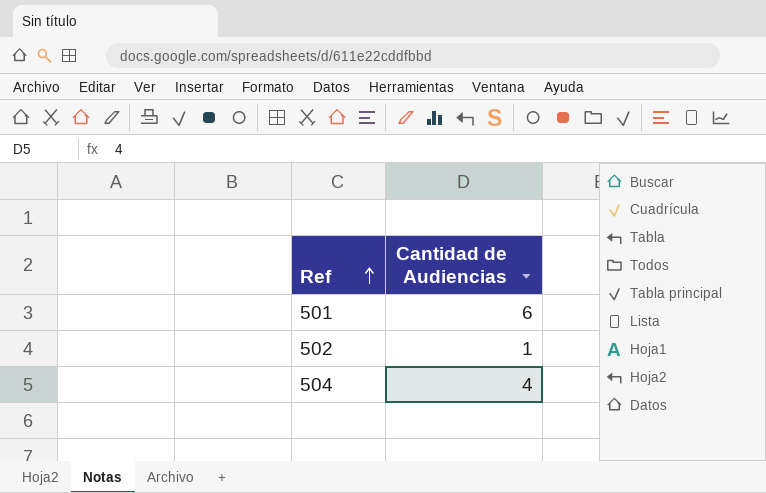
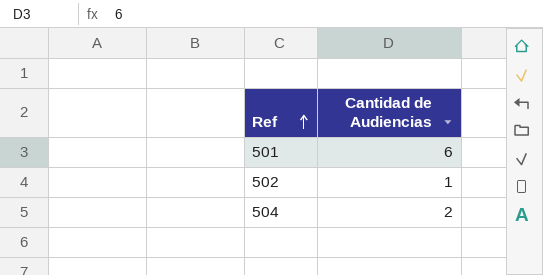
504 | Cantidad de Audiencias: 4 -> 2

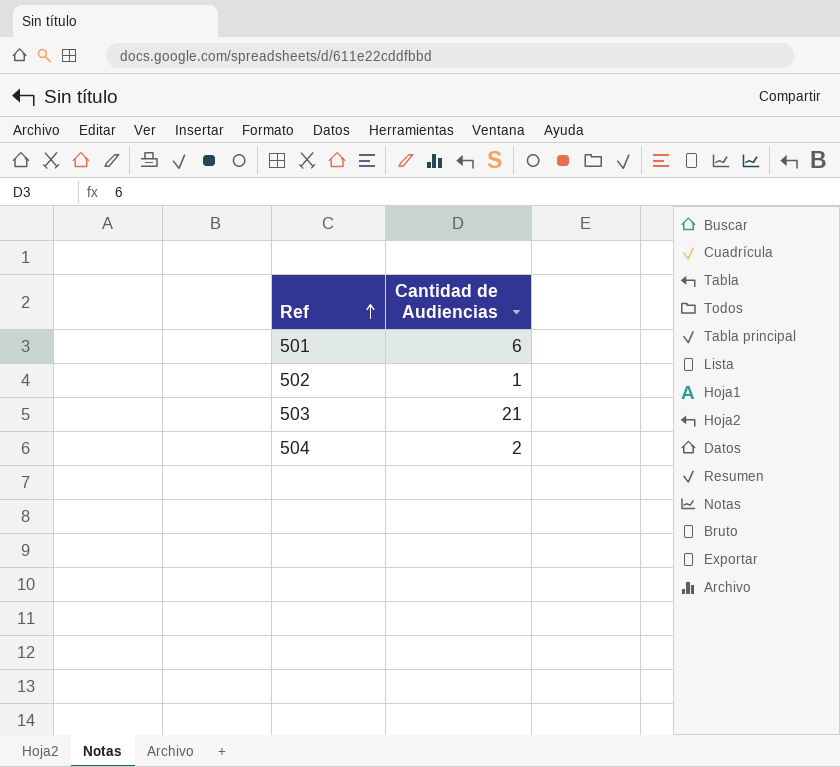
row 503: none -> 21

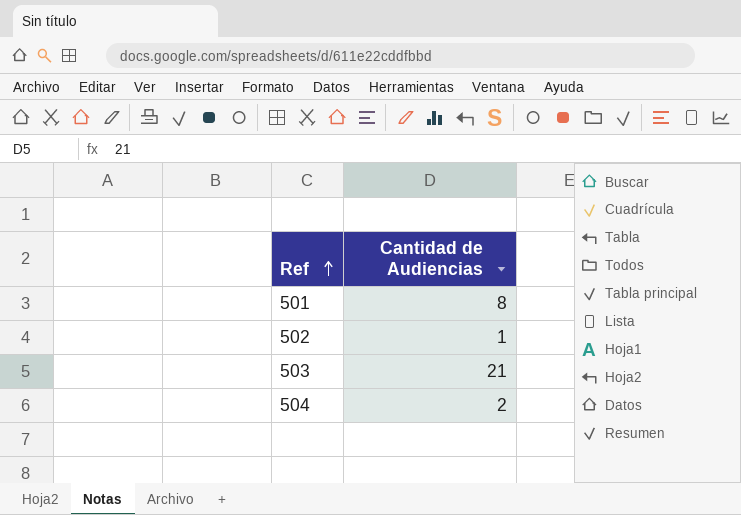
501 | Cantidad de Audiencias: 6 -> 8

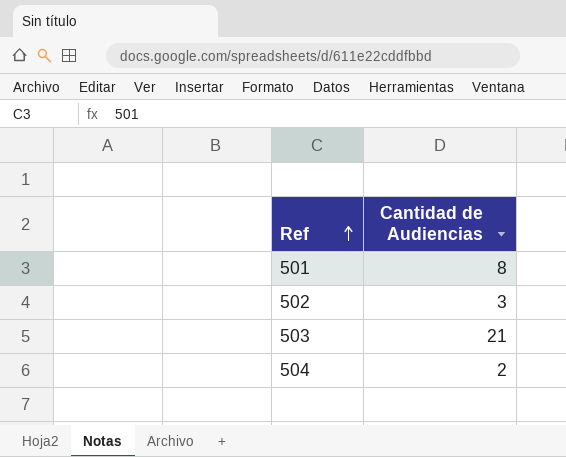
502 | Cantidad de Audiencias: 1 -> 3

